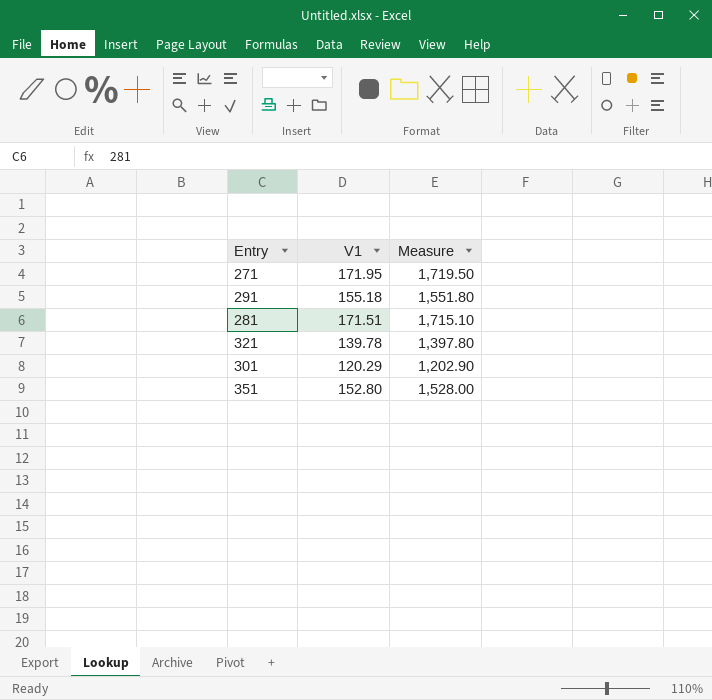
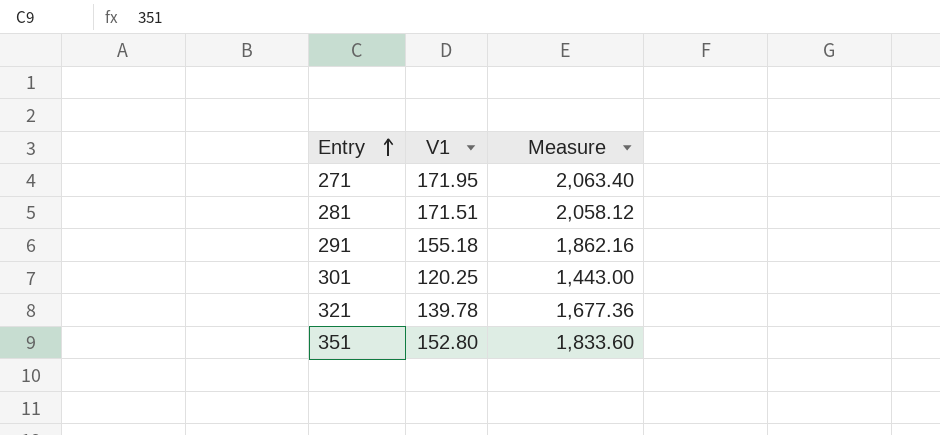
row order: none -> Entry ascending
column Measure | formula: [V1] * 10 -> [V1] * 12
301 | V1: 120.29 -> 120.25

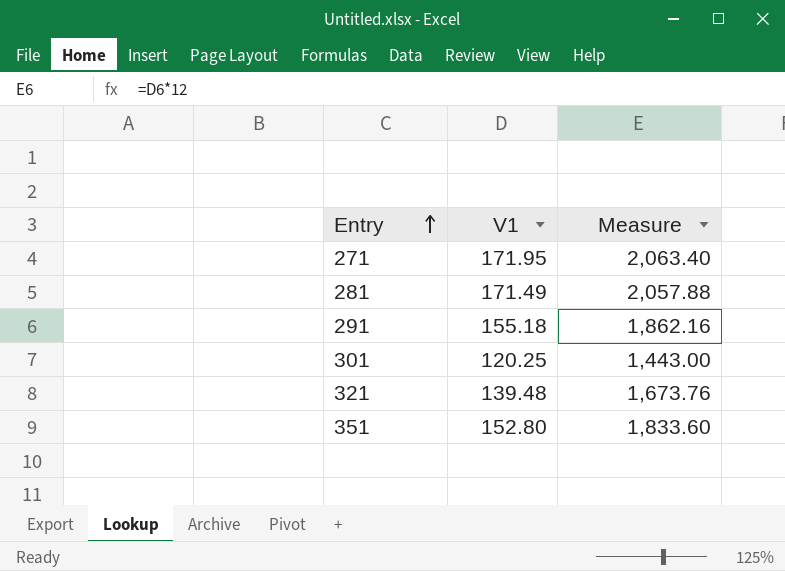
281 | V1: 171.51 -> 171.49
281 | Measure: 2,058.12 -> 2,057.88
321 | V1: 139.78 -> 139.48
321 | Measure: 1,677.36 -> 1,673.76

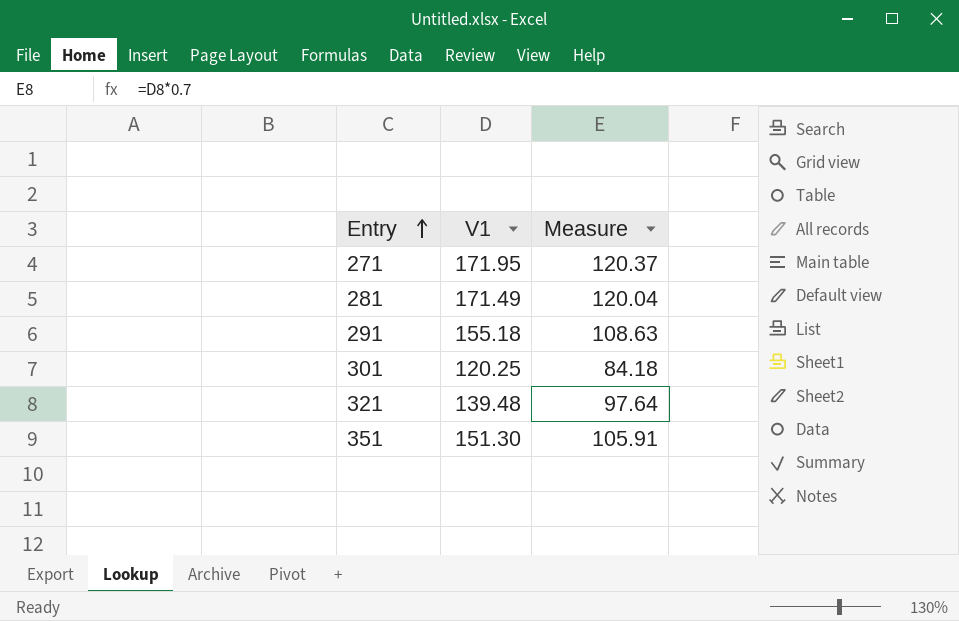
column Measure | formula: [V1] * 12 -> [V1] * 0.7
351 | V1: 152.80 -> 151.30

